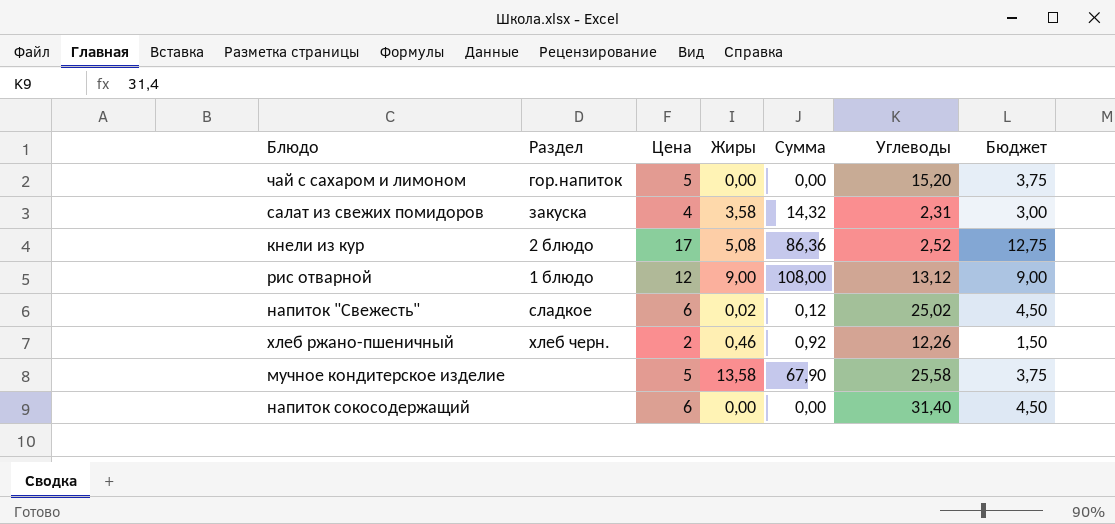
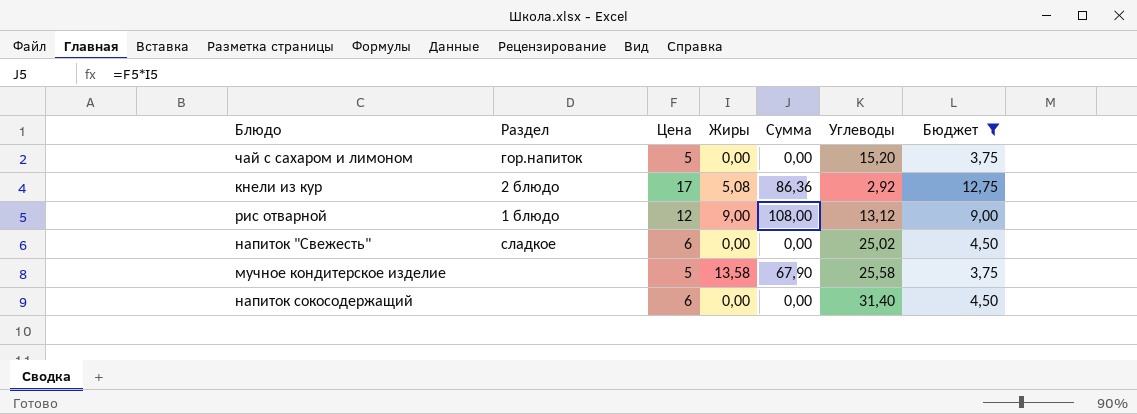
filter: none -> Бюджет >= 3,75
кнели из кур | Углеводы: 2,52 -> 2,92
напиток "Свежесть" | Жиры: 0,02 -> 0,00
напиток "Свежесть" | Сумма: 0,12 -> 0,00

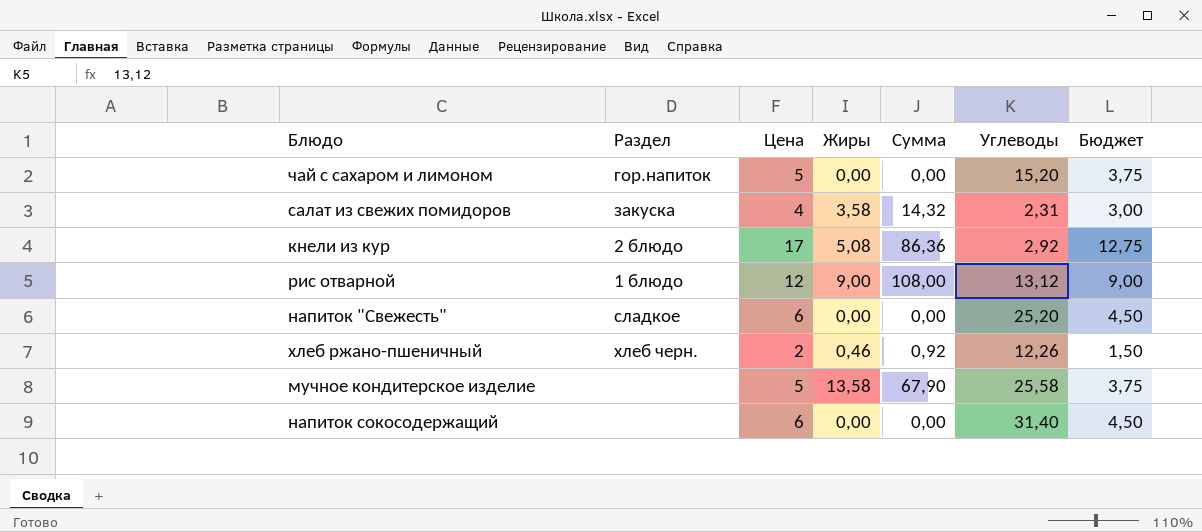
filter: Бюджет >= 3,75 -> none
напиток "Свежесть" | Углеводы: 25,02 -> 25,20

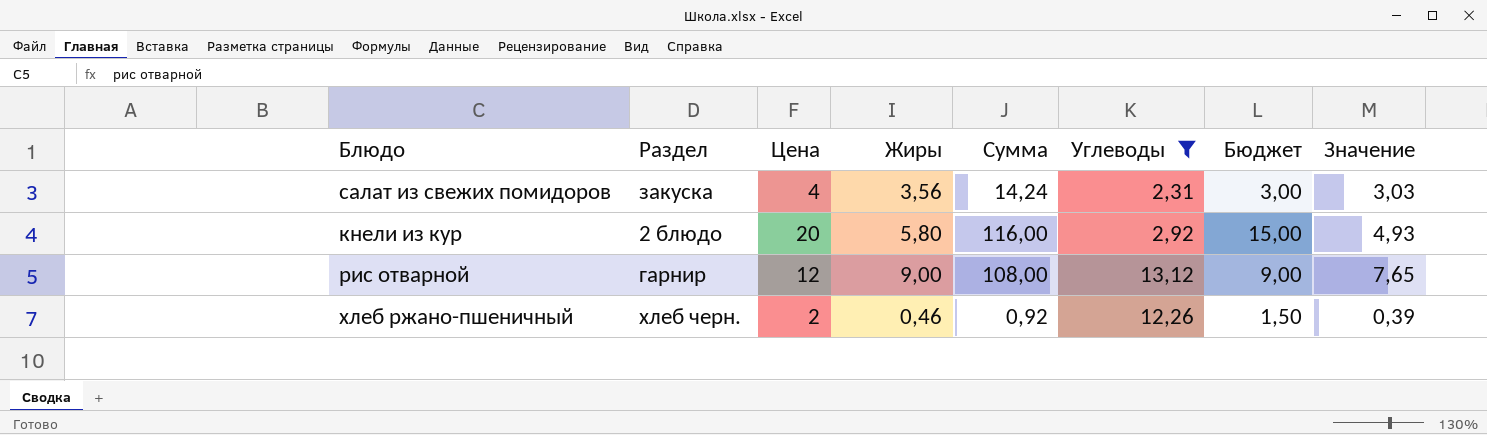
filter: none -> Углеводы <= 13,12
column Значение | formula: none -> [Жиры] * 0,85
салат из свежих помидоров | Жиры: 3,58 -> 3,56
салат из свежих помидоров | Сумма: 14,32 -> 14,24
кнели из кур | Цена: 17 -> 20
кнели из кур | Жиры: 5,08 -> 5,80
кнели из кур | Сумма: 86,36 -> 116,00
кнели из кур | Бюджет: 12,75 -> 15,00
рис отварной | Раздел: 1 блюдо -> гарнир

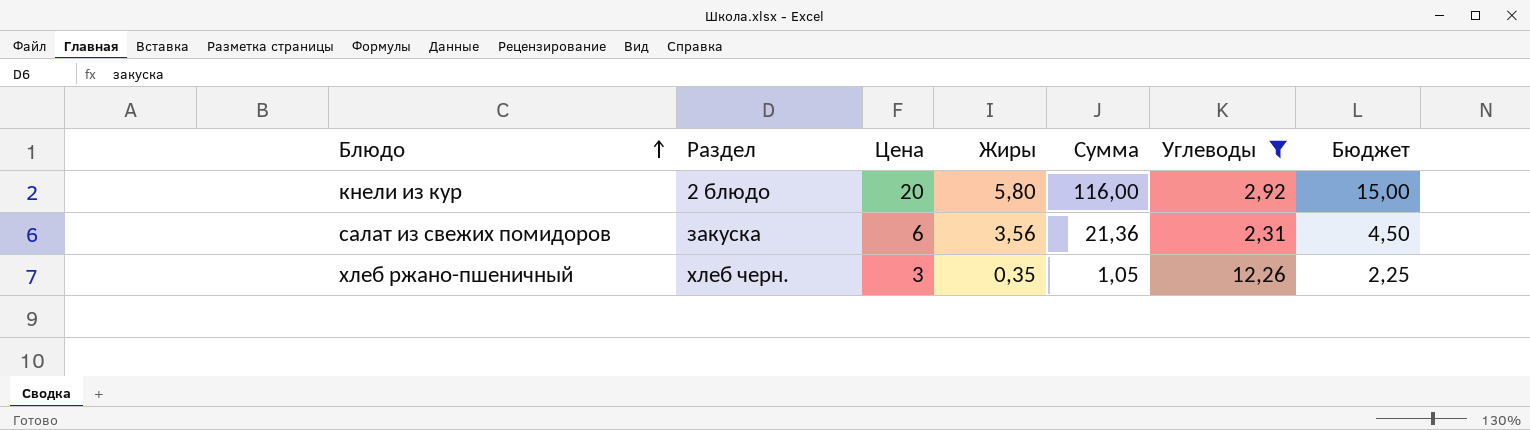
row order: none -> Блюдо ascending
column Значение | formula: [Жиры] * 0,85 -> none
row рис отварной: гарнир | 12 | 9,00 | 108,00 | 13,12 | 9,00 | 7,65 -> none
салат из свежих помидоров | Цена: 4 -> 6
салат из свежих помидоров | Сумма: 14,24 -> 21,36
салат из свежих помидоров | Бюджет: 3,00 -> 4,50
хлеб ржано-пшеничный | Цена: 2 -> 3
хлеб ржано-пшеничный | Жиры: 0,46 -> 0,35
хлеб ржано-пшеничный | Сумма: 0,92 -> 1,05
хлеб ржано-пшеничный | Бюджет: 1,50 -> 2,25

